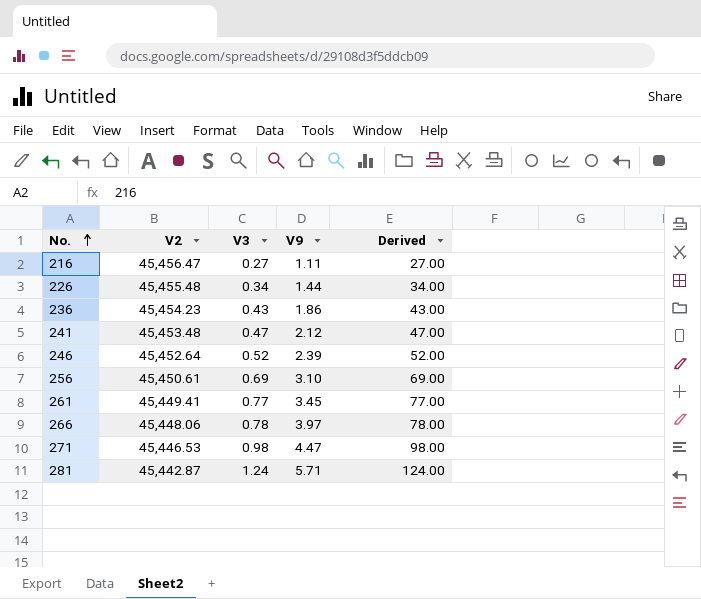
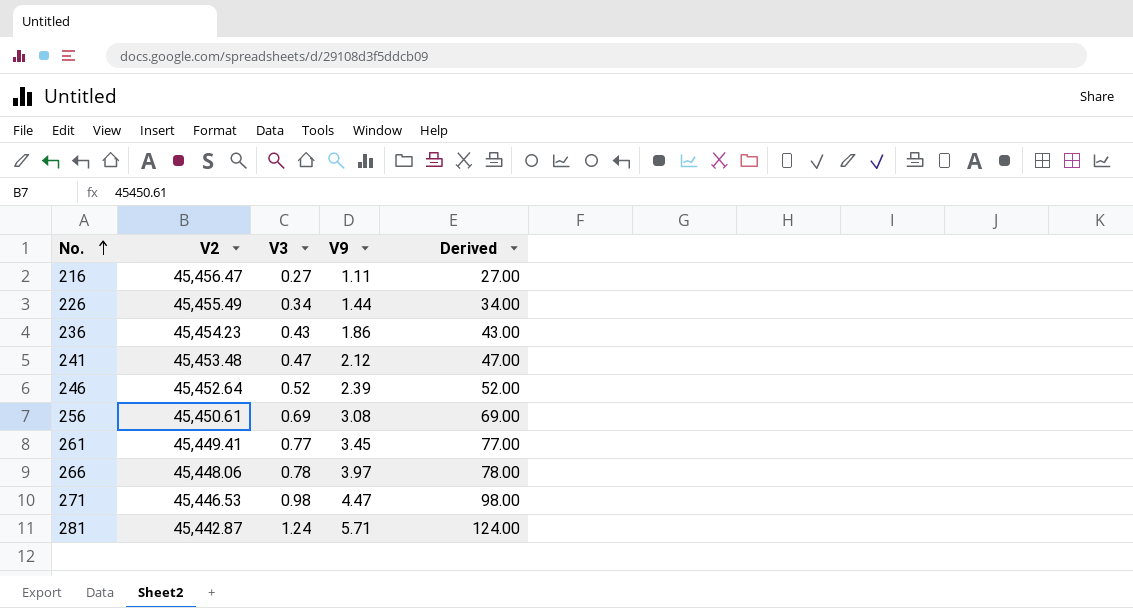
226 | V2: 45,455.48 -> 45,455.49
256 | V9: 3.10 -> 3.08

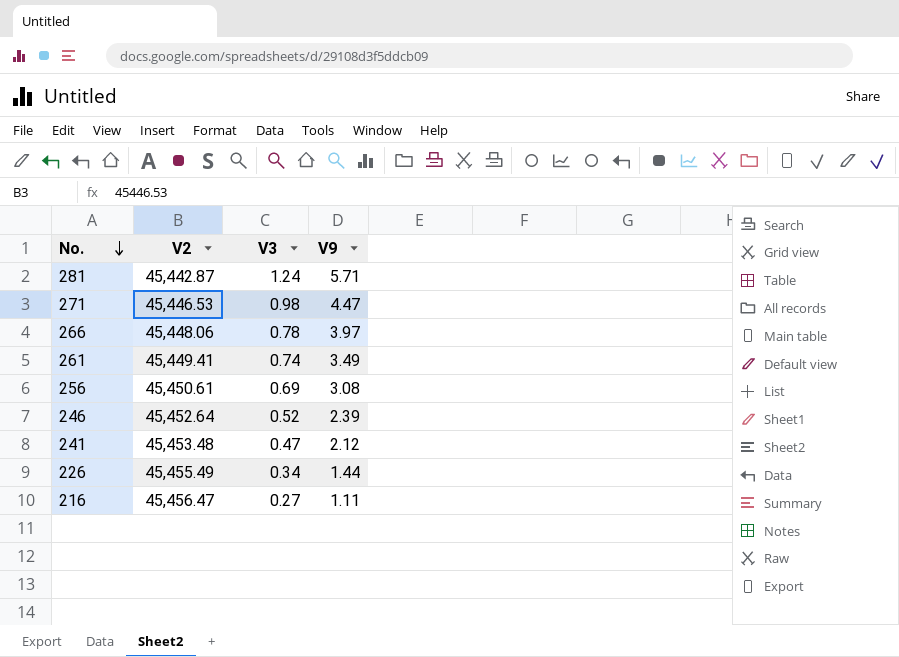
row order: No. ascending -> No. descending
column Derived | formula: [V3] * 100 -> none
row 236: 45,454.23 | 0.43 | 1.86 | 43.00 -> none
261 | V3: 0.77 -> 0.74
261 | V9: 3.45 -> 3.49

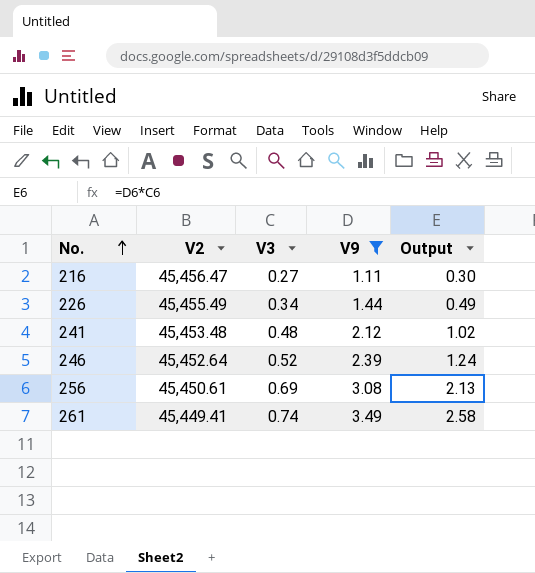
filter: none -> V9 <= 3.49
row order: No. descending -> No. ascending
column Output | formula: none -> [V3] * [V9]
241 | V3: 0.47 -> 0.48

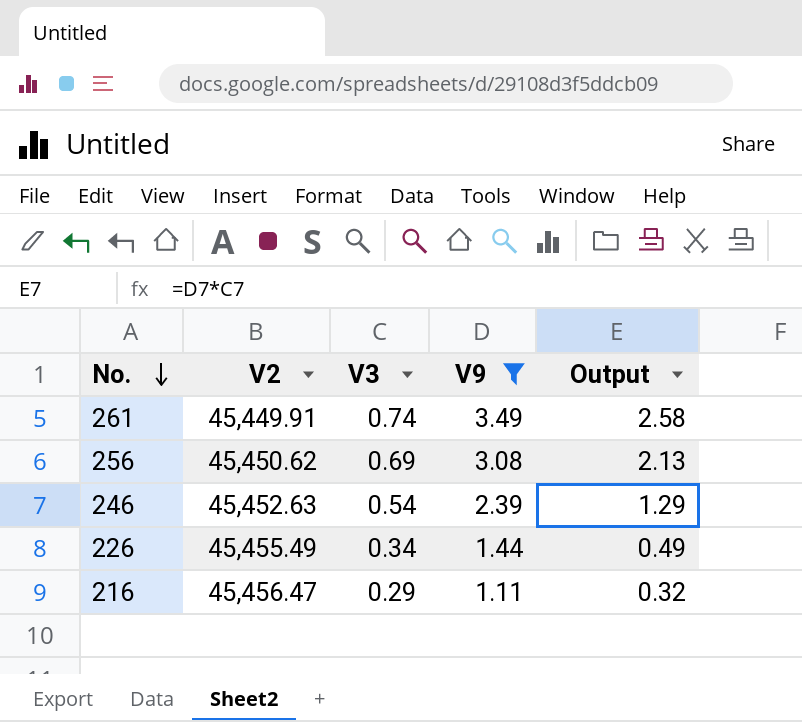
row order: No. ascending -> No. descending
row 241: 45,453.48 | 0.48 | 2.12 | 1.02 -> none
261 | V2: 45,449.41 -> 45,449.91
256 | V2: 45,450.61 -> 45,450.62
246 | V2: 45,452.64 -> 45,452.63
246 | V3: 0.52 -> 0.54
246 | Output: 1.24 -> 1.29
216 | V3: 0.27 -> 0.29
216 | Output: 0.30 -> 0.32

